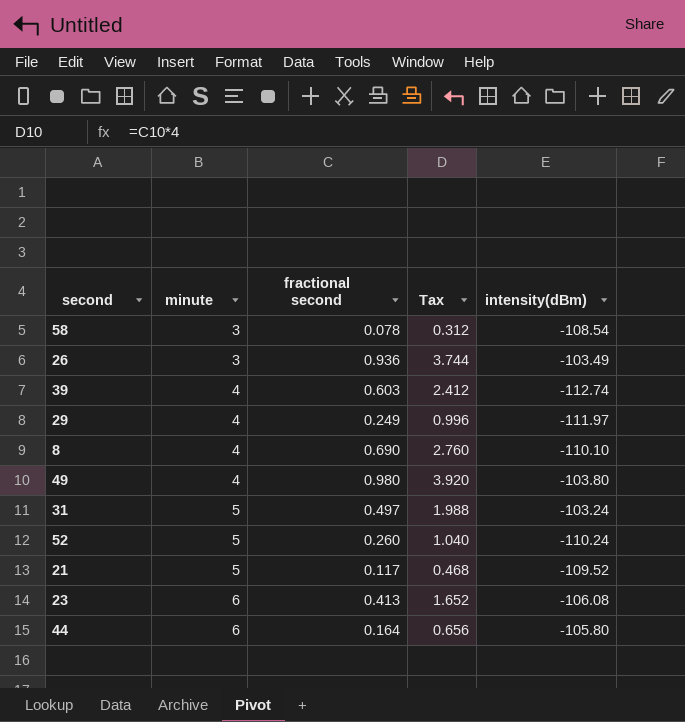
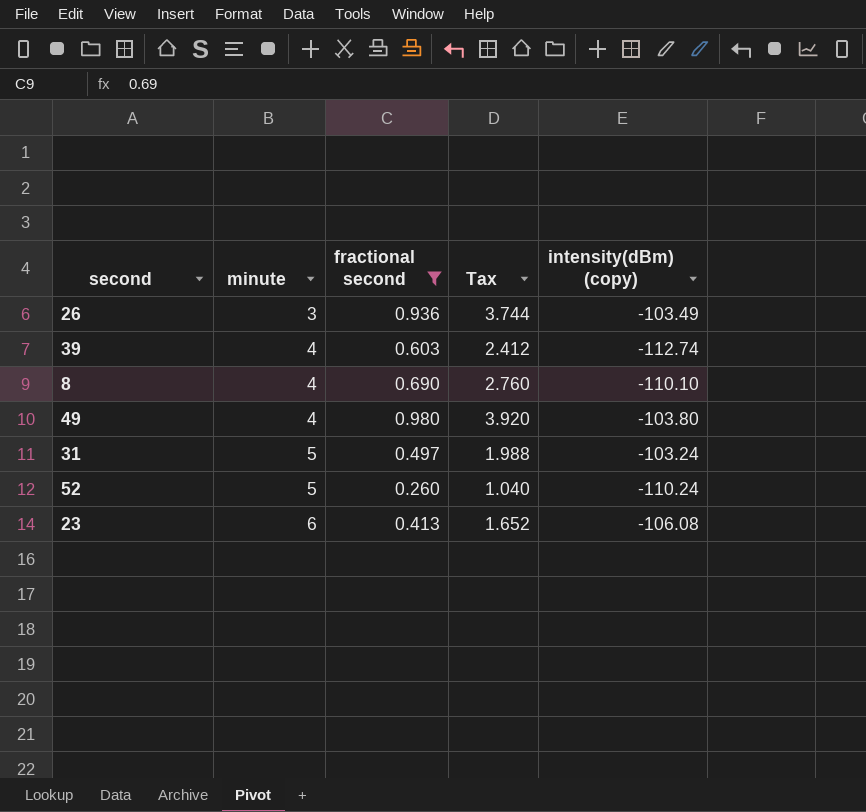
filter: none -> fractional second >= 0.260
column name: intensity(dBm) -> intensity(dBm) (copy)

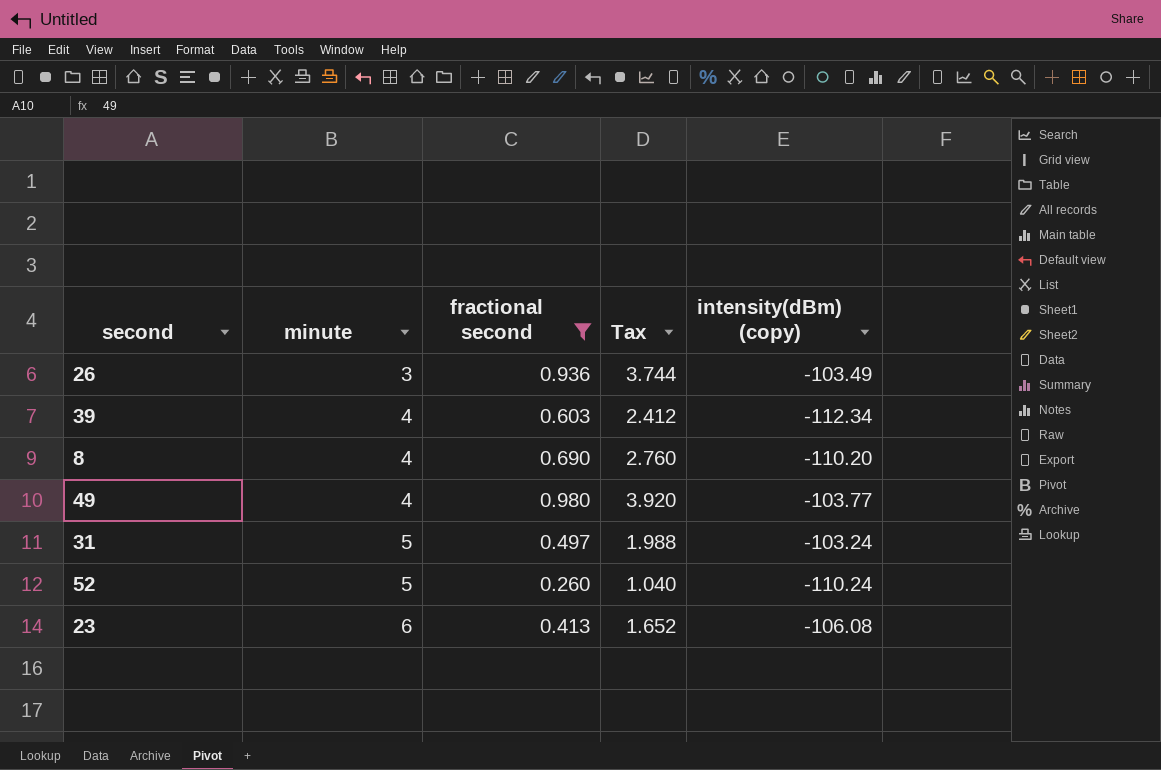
39 | intensity(dBm) (copy): -112.74 -> -112.34
8 | intensity(dBm) (copy): -110.10 -> -110.20
49 | intensity(dBm) (copy): -103.80 -> -103.77

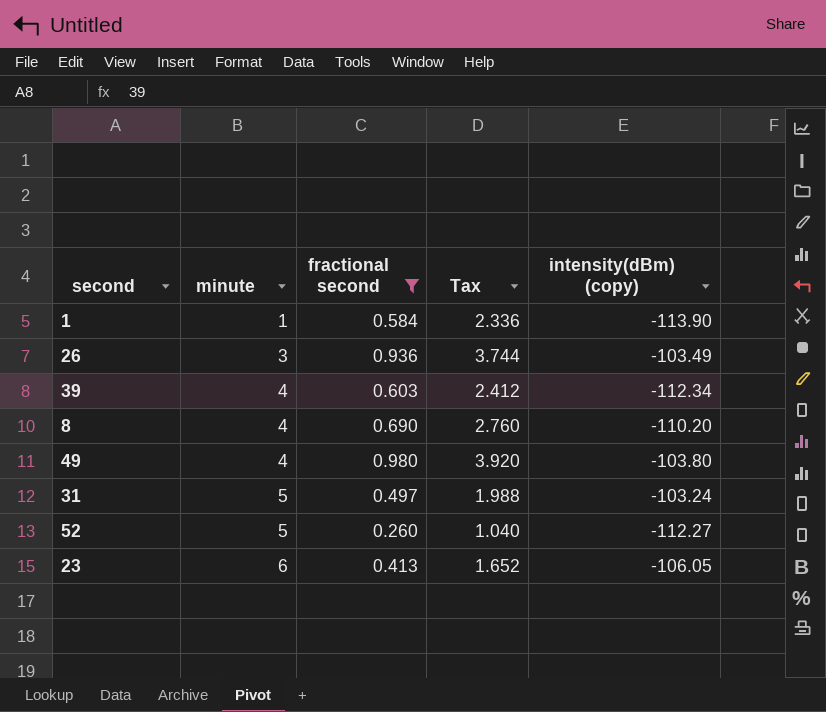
row 1: none -> 1 | 0.584 | 2.336 | -113.90
49 | intensity(dBm) (copy): -103.77 -> -103.80
52 | intensity(dBm) (copy): -110.24 -> -112.27
23 | intensity(dBm) (copy): -106.08 -> -106.05

